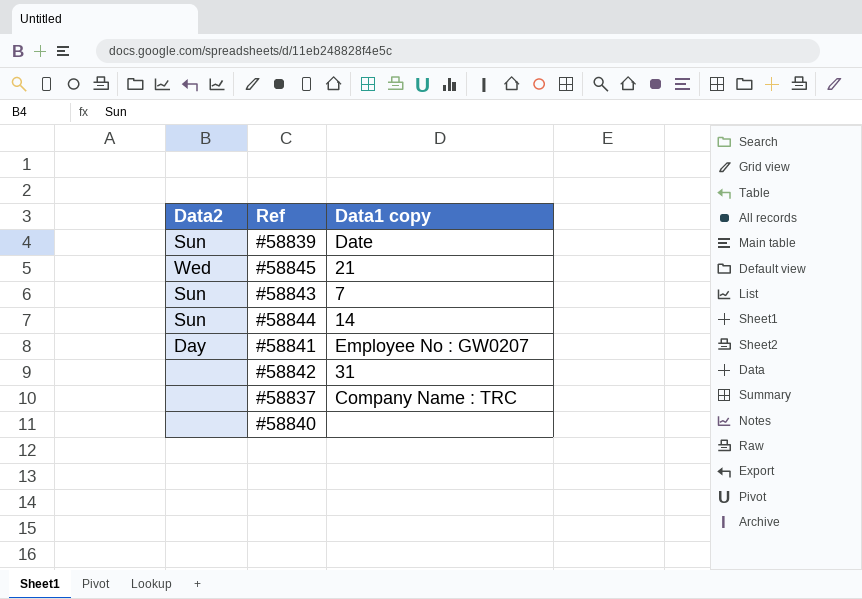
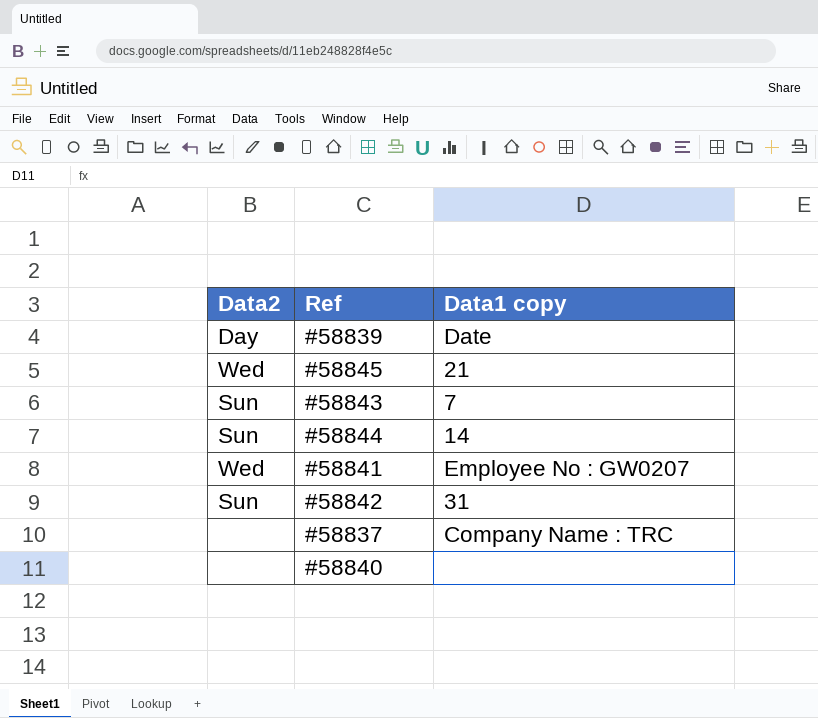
#58839 | Data2: Sun -> Day
#58841 | Data2: Day -> Wed
#58842 | Data2: none -> Sun

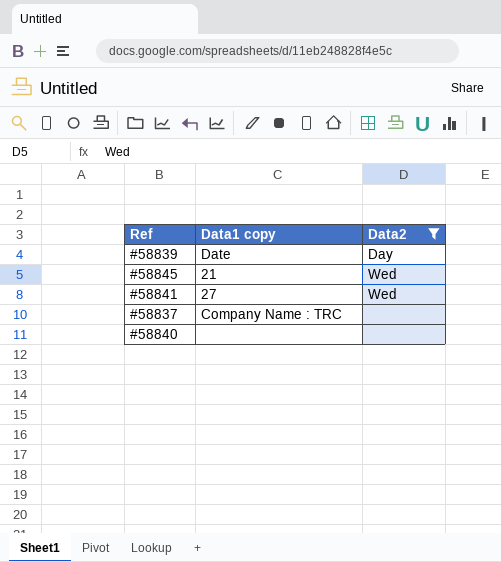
filter: none -> Data2 != Sun
column Data2 | position: 1 -> 3
#58841 | Data1 copy: Employee No : GW0207 -> 27

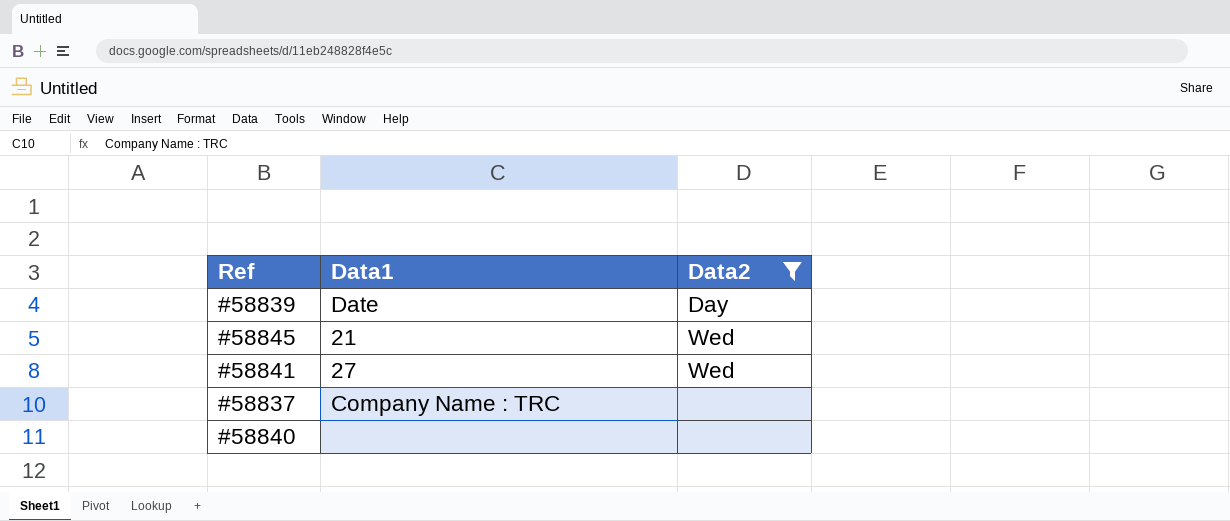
column name: Data1 copy -> Data1

